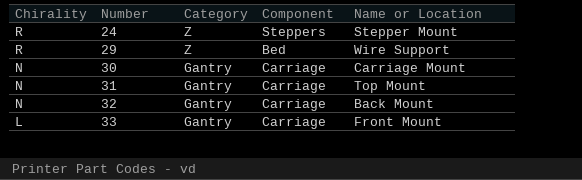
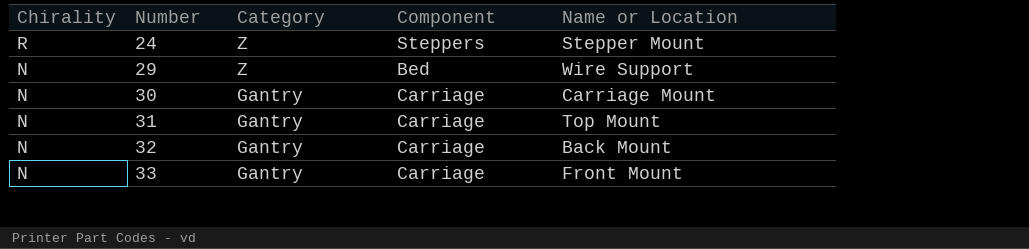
29 | Chirality: R -> N
33 | Chirality: L -> N

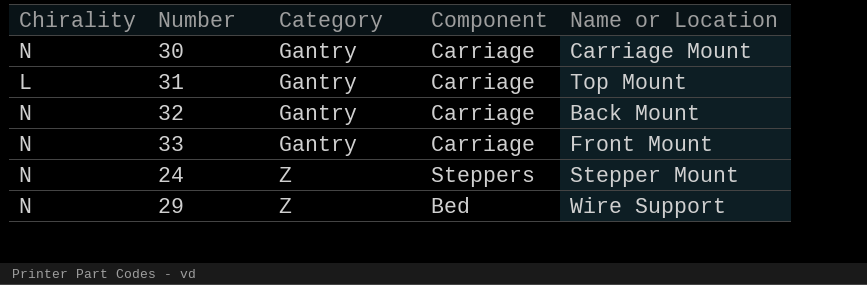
row order: Chirality descending -> Category ascending
31 | Chirality: N -> L
24 | Chirality: R -> N

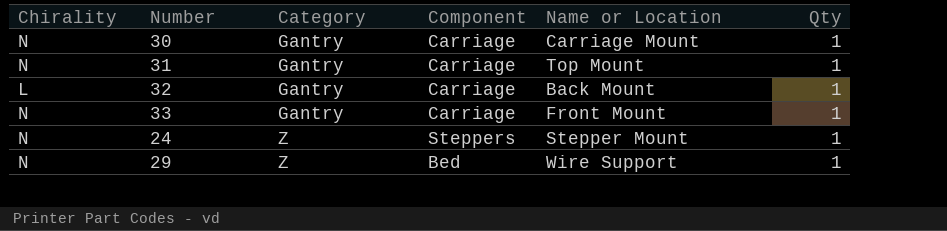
column Qty | position: none -> 6
31 | Chirality: L -> N
32 | Chirality: N -> L

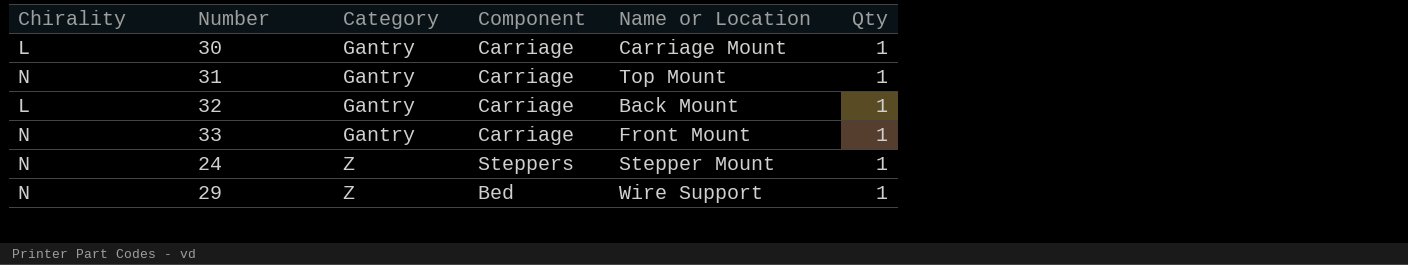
30 | Chirality: N -> L

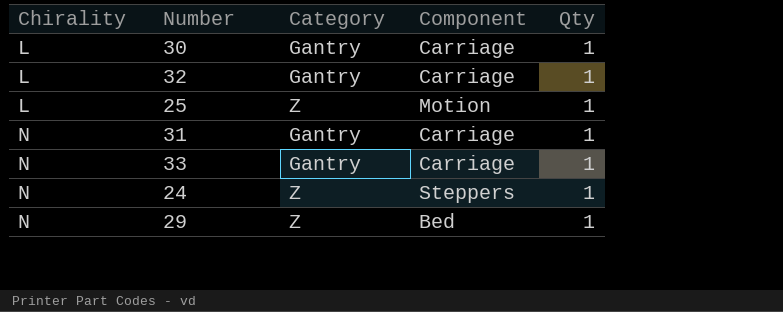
row order: Category ascending -> Chirality ascending
column Name or Location | position: 5 -> none
row 25: none -> L | Z | Motion | 1

